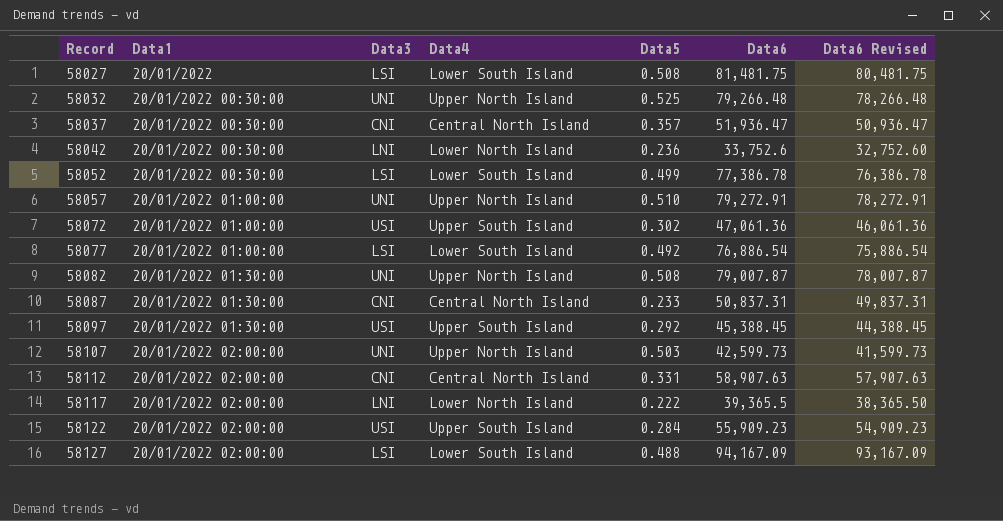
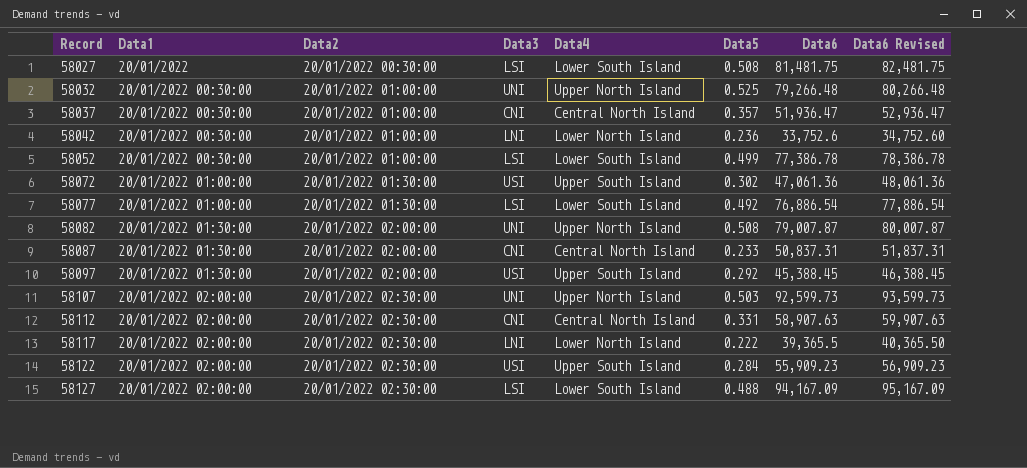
column Data2 | position: none -> 3
column Data6 Revised | formula: [Data6] - 1000 -> [Data6] + 1000
row 58057: 20/01/2022 01:00:00 | UNI | Upper North Island | 0.510 | 79,272.91 | 78,272.91 -> none
58107 | Data6: 42,599.73 -> 92,599.73

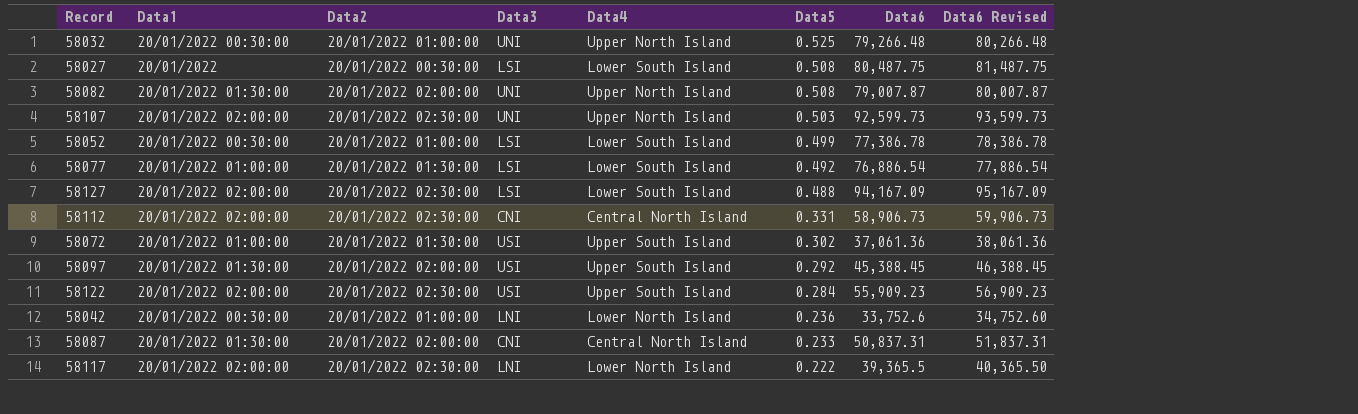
row order: Record ascending -> Data5 descending
row 58037: 20/01/2022 00:30:00 | 20/01/2022 01:00:00 | CNI | Central North Island | 0.357 | 51,936.47 | 52,936.47 -> none
58027 | Data6: 81,481.75 -> 80,487.75
58027 | Data6 Revised: 82,481.75 -> 81,487.75
58112 | Data6: 58,907.63 -> 58,906.73
58112 | Data6 Revised: 59,907.63 -> 59,906.73
58072 | Data6: 47,061.36 -> 37,061.36
58072 | Data6 Revised: 48,061.36 -> 38,061.36

